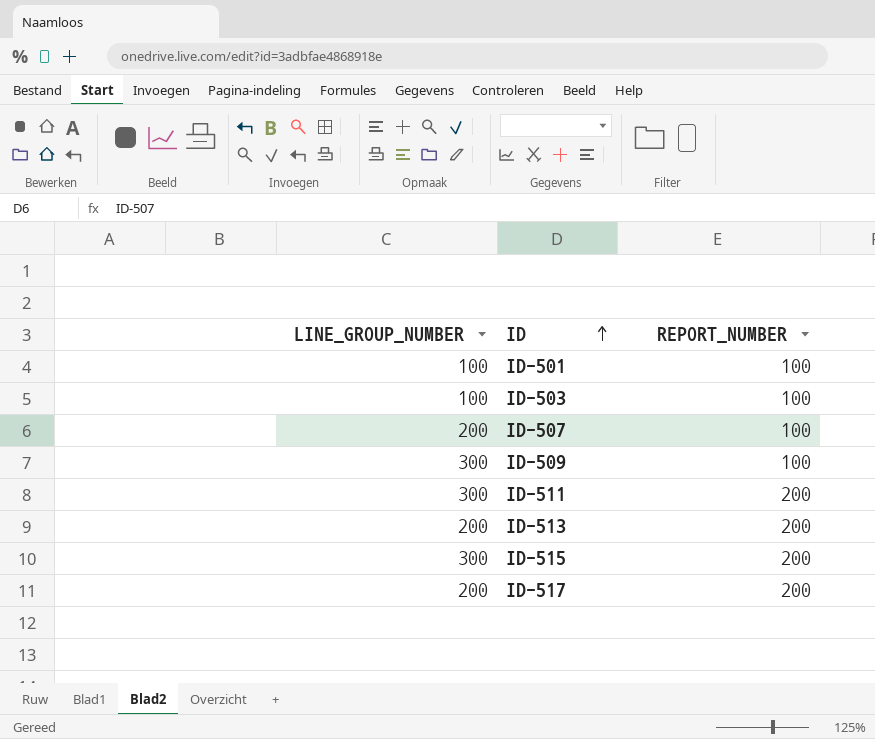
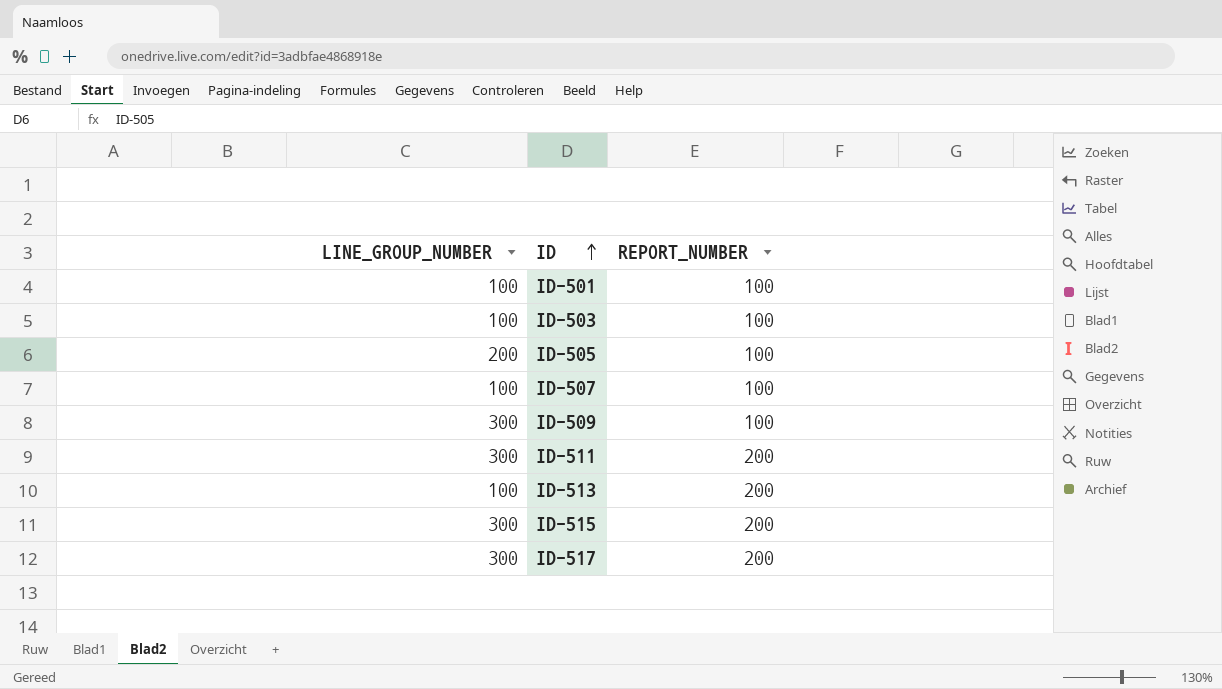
row ID-505: none -> 200 | 100
ID-507 | LINE_GROUP_NUMBER: 200 -> 100
ID-513 | LINE_GROUP_NUMBER: 200 -> 100
ID-517 | LINE_GROUP_NUMBER: 200 -> 300

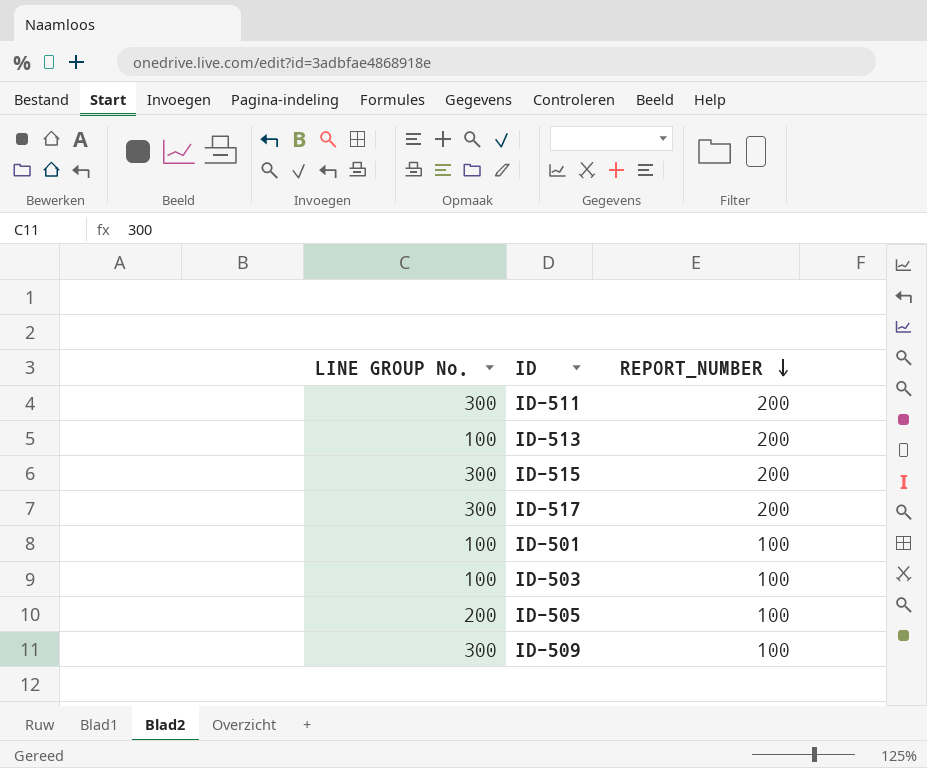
row order: ID ascending -> REPORT_NUMBER descending
column name: LINE_GROUP_NUMBER -> LINE GROUP No.
row ID-507: 100 | 100 -> none

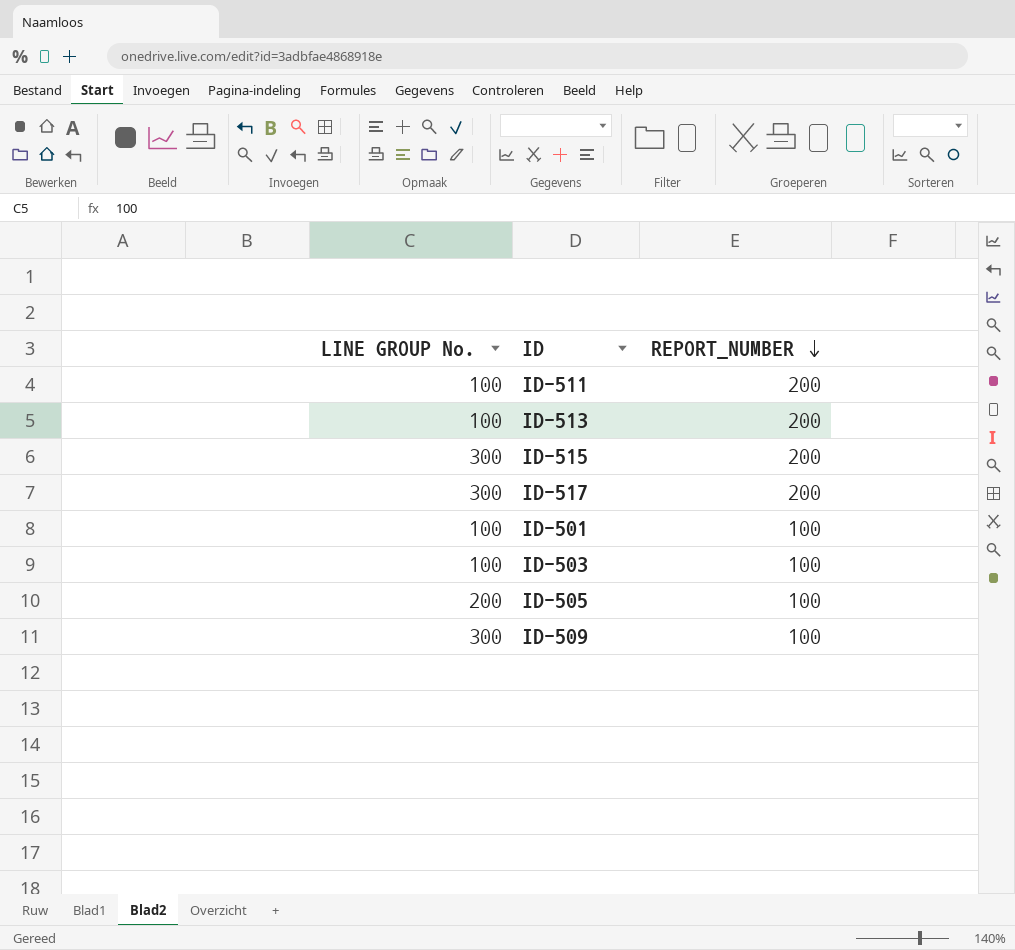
ID-511 | LINE GROUP No.: 300 -> 100

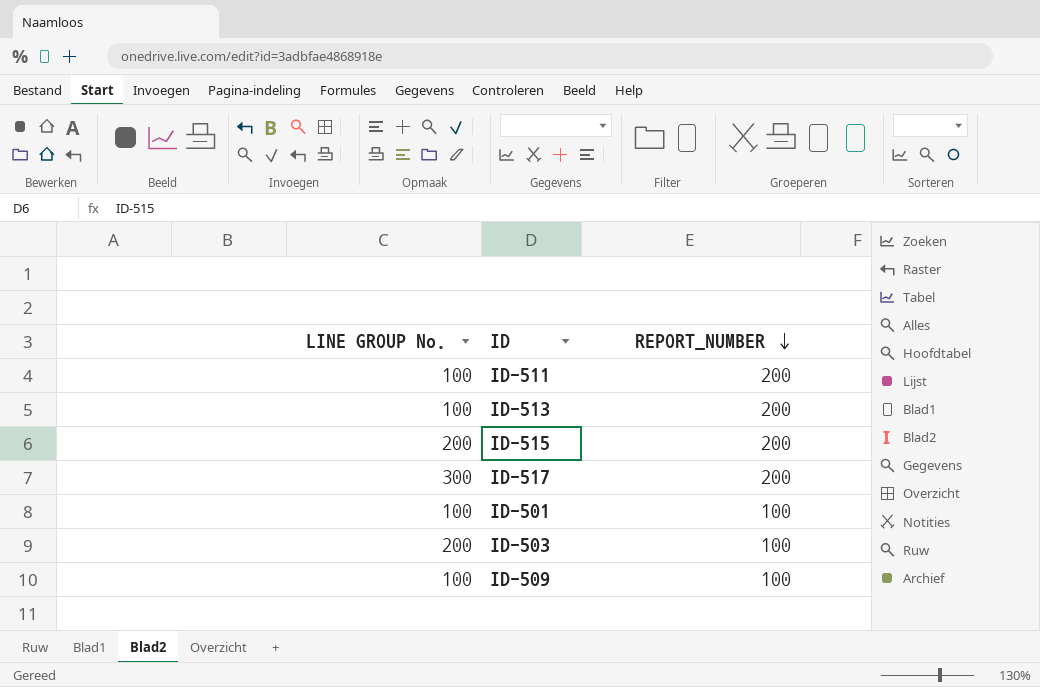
row ID-505: 200 | 100 -> none
ID-515 | LINE GROUP No.: 300 -> 200
ID-503 | LINE GROUP No.: 100 -> 200
ID-509 | LINE GROUP No.: 300 -> 100

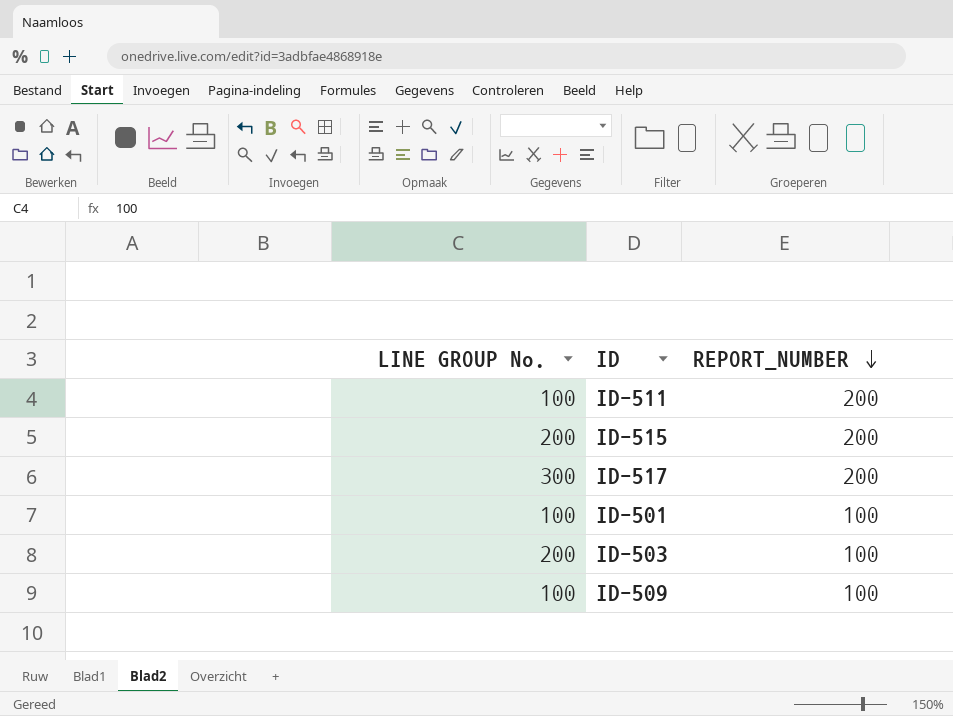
row ID-513: 100 | 200 -> none

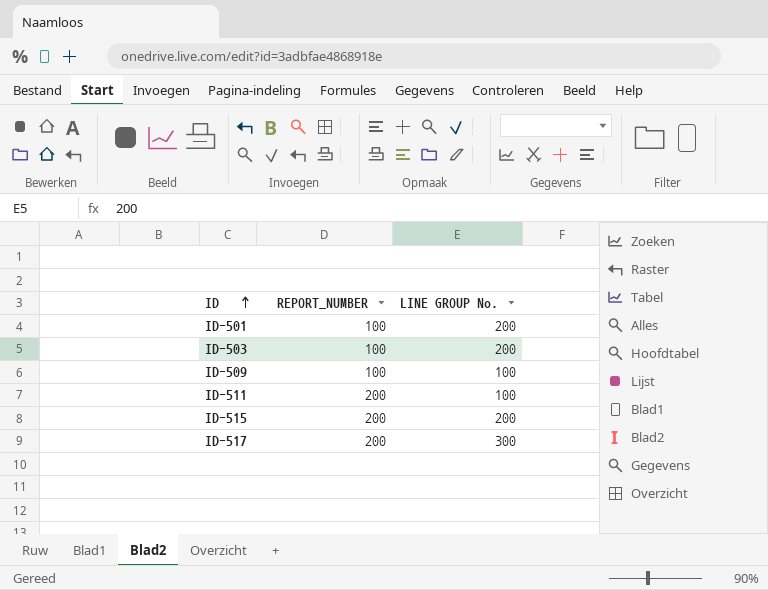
row order: REPORT_NUMBER descending -> ID ascending
column LINE GROUP No. | position: 1 -> 3
ID-501 | LINE GROUP No.: 100 -> 200

